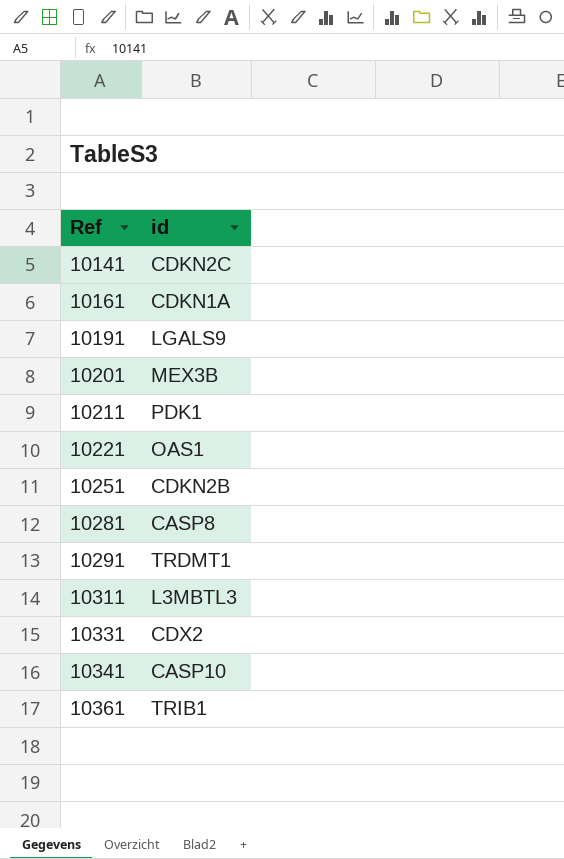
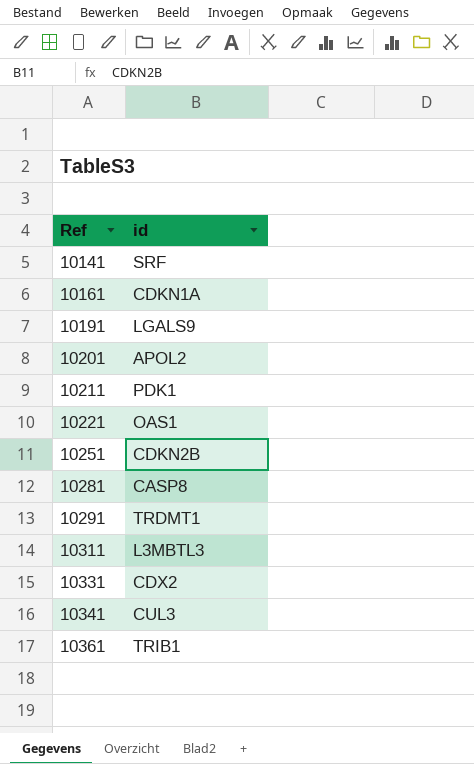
10141 | id: CDKN2C -> SRF
10201 | id: MEX3B -> APOL2
10341 | id: CASP10 -> CUL3

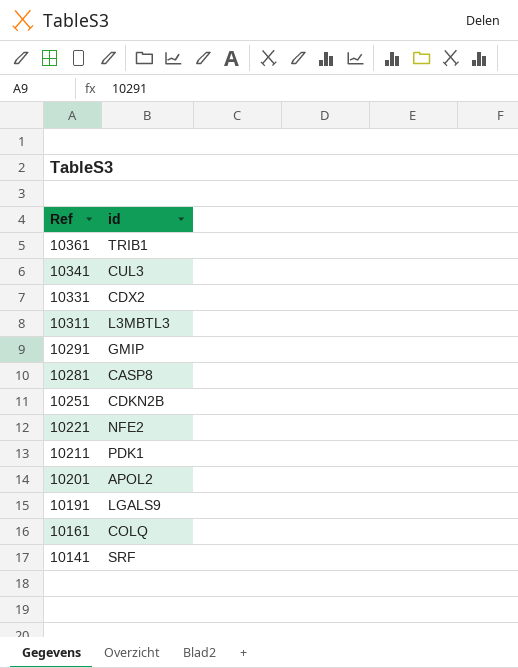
row order: Ref ascending -> Ref descending
10291 | id: TRDMT1 -> GMIP
10221 | id: OAS1 -> NFE2
10161 | id: CDKN1A -> COLQ

